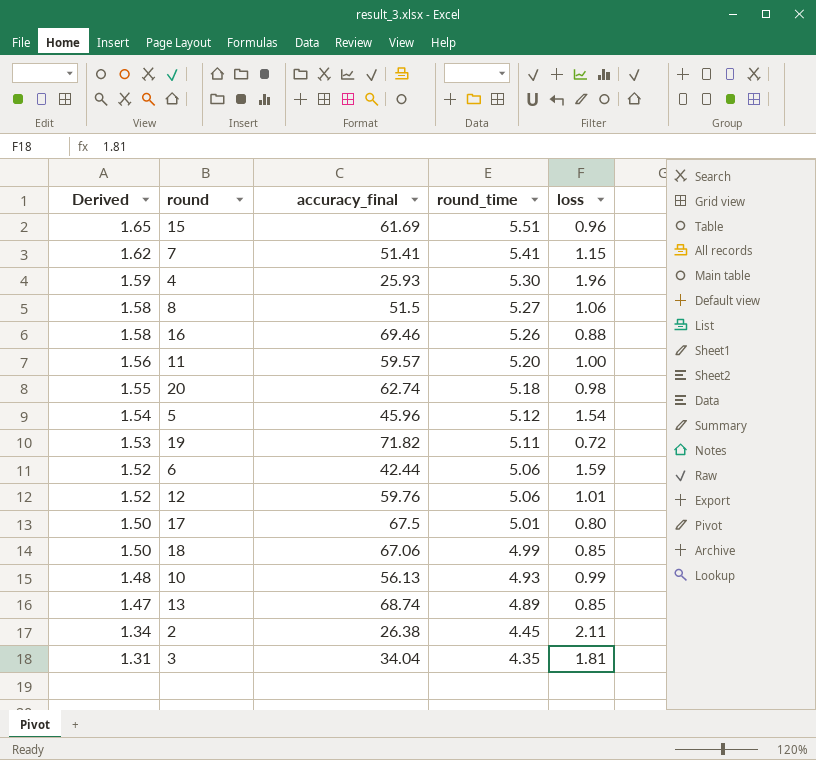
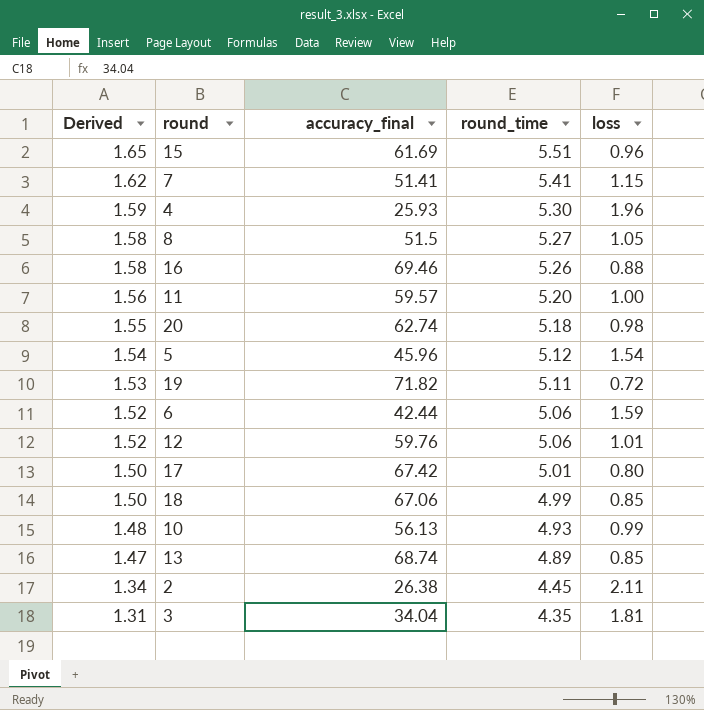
8 | loss: 1.06 -> 1.05
17 | accuracy_final: 67.5 -> 67.42

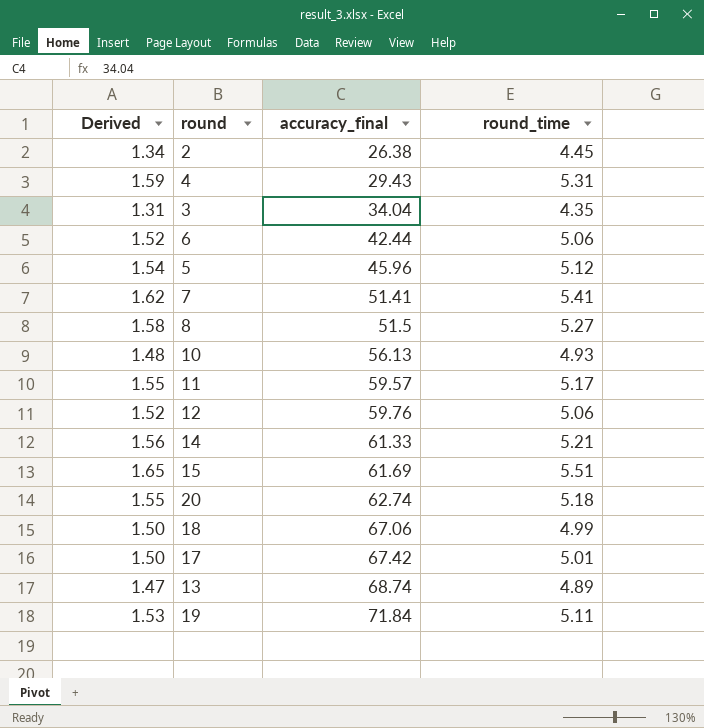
row order: Derived descending -> accuracy_final ascending
column loss | position: 5 -> none
row 16: 1.58 | 69.46 | 5.26 | 0.88 -> none
4 | accuracy_final: 25.93 -> 29.43
4 | round_time: 5.30 -> 5.31
11 | Derived: 1.56 -> 1.55
11 | round_time: 5.20 -> 5.17
row 14: none -> 1.56 | 61.33 | 5.21
19 | accuracy_final: 71.82 -> 71.84

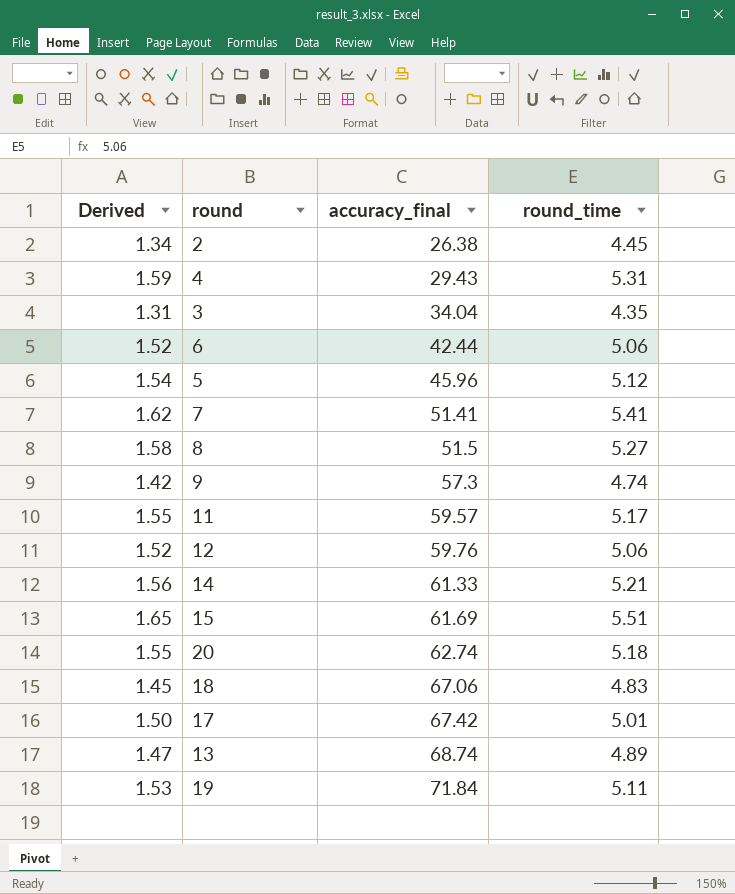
row 10: 1.48 | 56.13 | 4.93 -> none
row 9: none -> 1.42 | 57.3 | 4.74
18 | Derived: 1.50 -> 1.45
18 | round_time: 4.99 -> 4.83

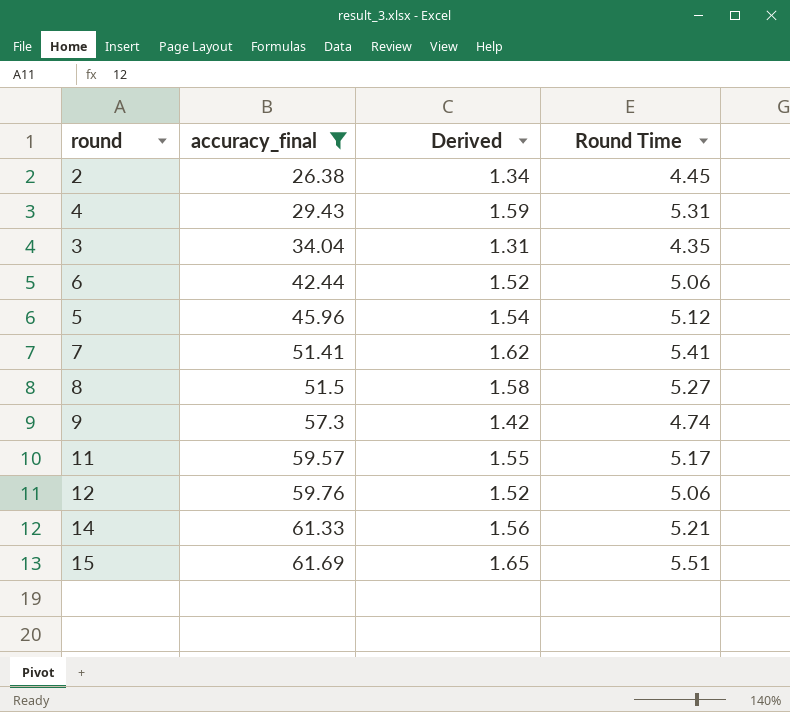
filter: none -> accuracy_final <= 61.69
column Derived | position: 1 -> 3
column name: round_time -> Round Time

